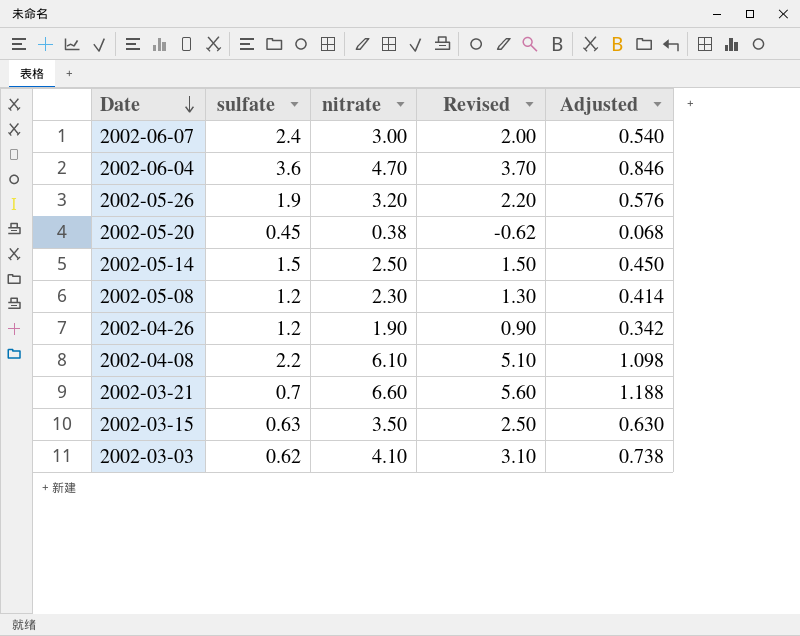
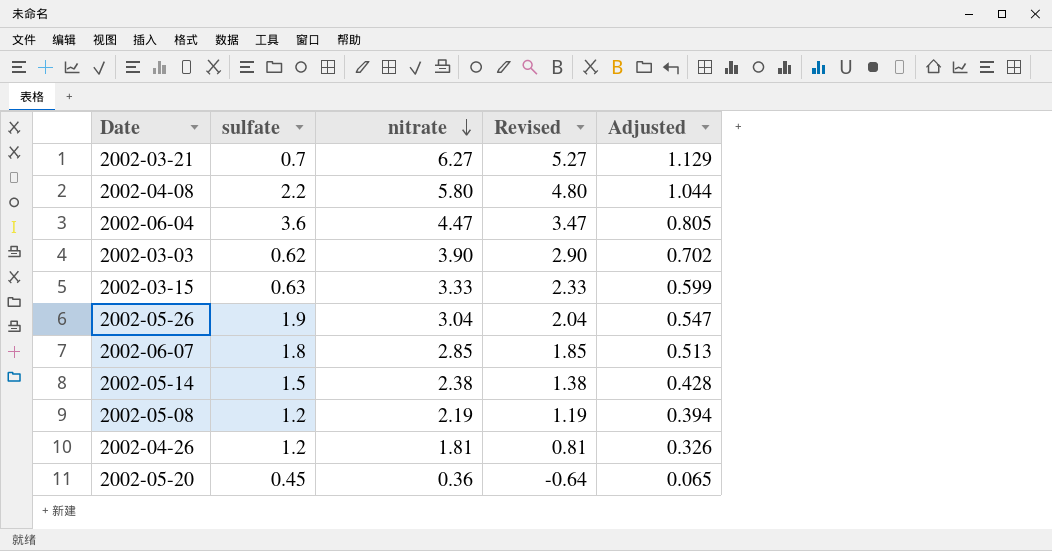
row order: Date descending -> nitrate descending
2002-03-21 | nitrate: 6.60 -> 6.27
2002-03-21 | Revised: 5.60 -> 5.27
2002-03-21 | Adjusted: 1.188 -> 1.129
2002-04-08 | nitrate: 6.10 -> 5.80
2002-04-08 | Revised: 5.10 -> 4.80
2002-04-08 | Adjusted: 1.098 -> 1.044
2002-06-04 | nitrate: 4.70 -> 4.47
2002-06-04 | Revised: 3.70 -> 3.47
2002-06-04 | Adjusted: 0.846 -> 0.805
2002-03-03 | nitrate: 4.10 -> 3.90
2002-03-03 | Revised: 3.10 -> 2.90
2002-03-03 | Adjusted: 0.738 -> 0.702
2002-03-15 | nitrate: 3.50 -> 3.33
2002-03-15 | Revised: 2.50 -> 2.33
2002-03-15 | Adjusted: 0.630 -> 0.599
2002-05-26 | nitrate: 3.20 -> 3.04
2002-05-26 | Revised: 2.20 -> 2.04
2002-05-26 | Adjusted: 0.576 -> 0.547
2002-06-07 | sulfate: 2.4 -> 1.8
2002-06-07 | nitrate: 3.00 -> 2.85
2002-06-07 | Revised: 2.00 -> 1.85
2002-06-07 | Adjusted: 0.540 -> 0.513
2002-05-14 | nitrate: 2.50 -> 2.38
2002-05-14 | Revised: 1.50 -> 1.38
2002-05-14 | Adjusted: 0.450 -> 0.428
2002-05-08 | nitrate: 2.30 -> 2.19
2002-05-08 | Revised: 1.30 -> 1.19
2002-05-08 | Adjusted: 0.414 -> 0.394
2002-04-26 | nitrate: 1.90 -> 1.81
2002-04-26 | Revised: 0.90 -> 0.81
2002-04-26 | Adjusted: 0.342 -> 0.326
2002-05-20 | nitrate: 0.38 -> 0.36
2002-05-20 | Revised: -0.62 -> -0.64
2002-05-20 | Adjusted: 0.068 -> 0.065

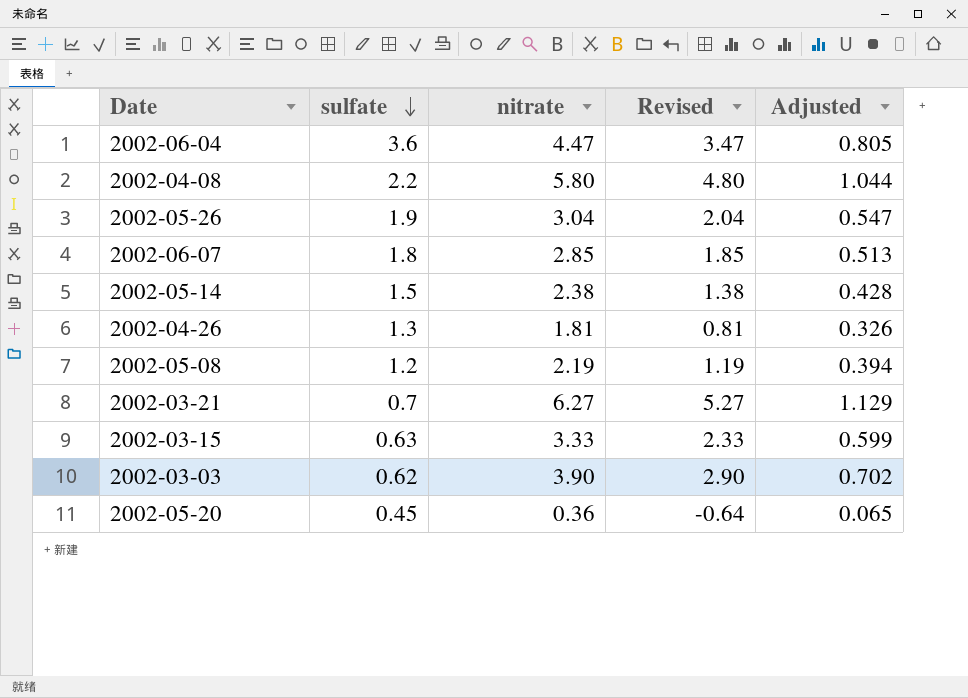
row order: nitrate descending -> sulfate descending
2002-04-26 | sulfate: 1.2 -> 1.3

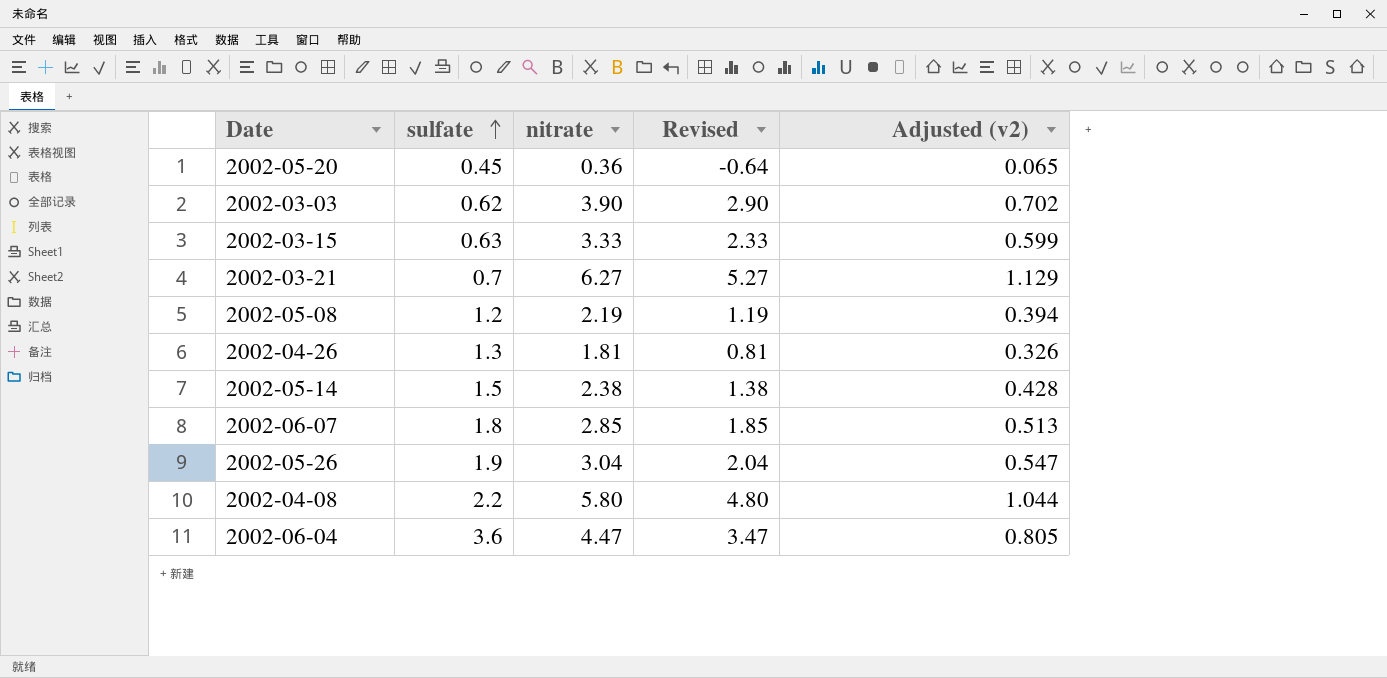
row order: sulfate descending -> sulfate ascending
column name: Adjusted -> Adjusted (v2)

